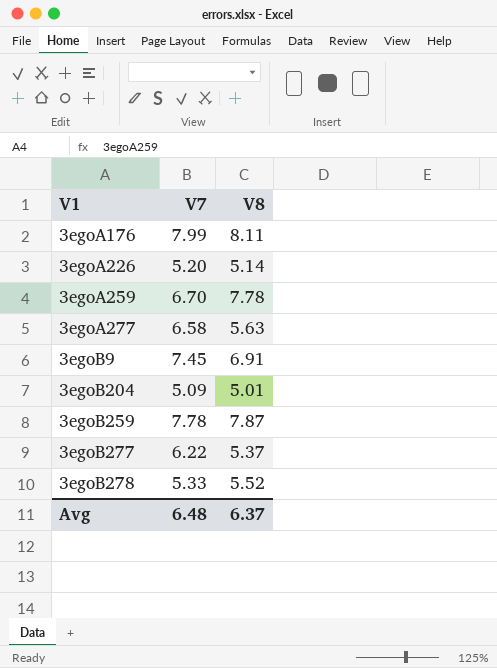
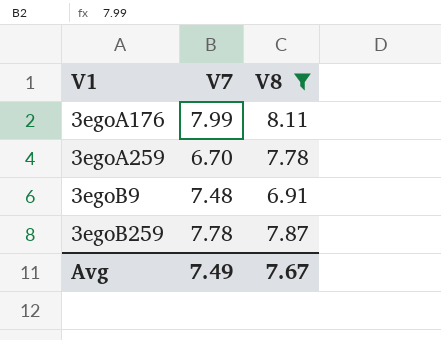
filter: none -> V8 >= 6.91
3egoB9 | V7: 7.45 -> 7.48
Avg | V7: 6.48 -> 7.49
Avg | V8: 6.37 -> 7.67

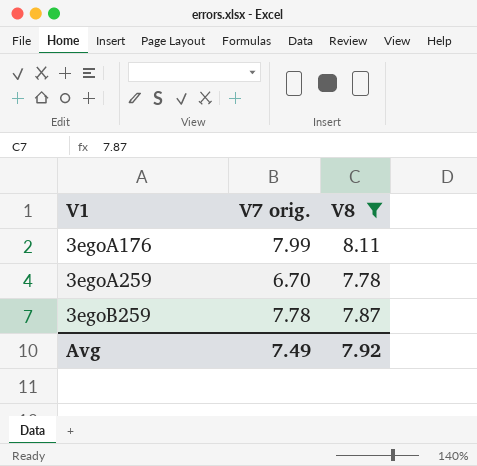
column name: V7 -> V7 orig.
row 3egoB9: 7.48 | 6.91 -> none
Avg | V8: 7.67 -> 7.92

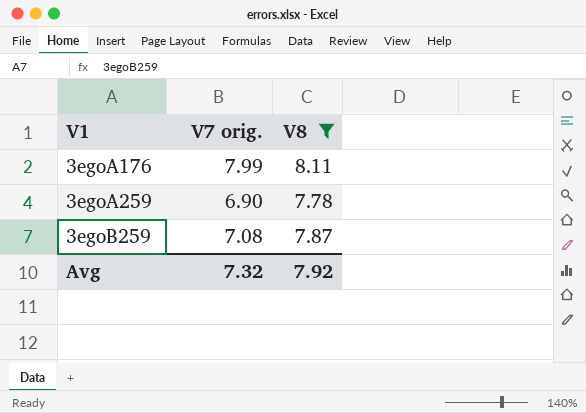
3egoA259 | V7 orig.: 6.70 -> 6.90
3egoB259 | V7 orig.: 7.78 -> 7.08
Avg | V7 orig.: 7.49 -> 7.32

